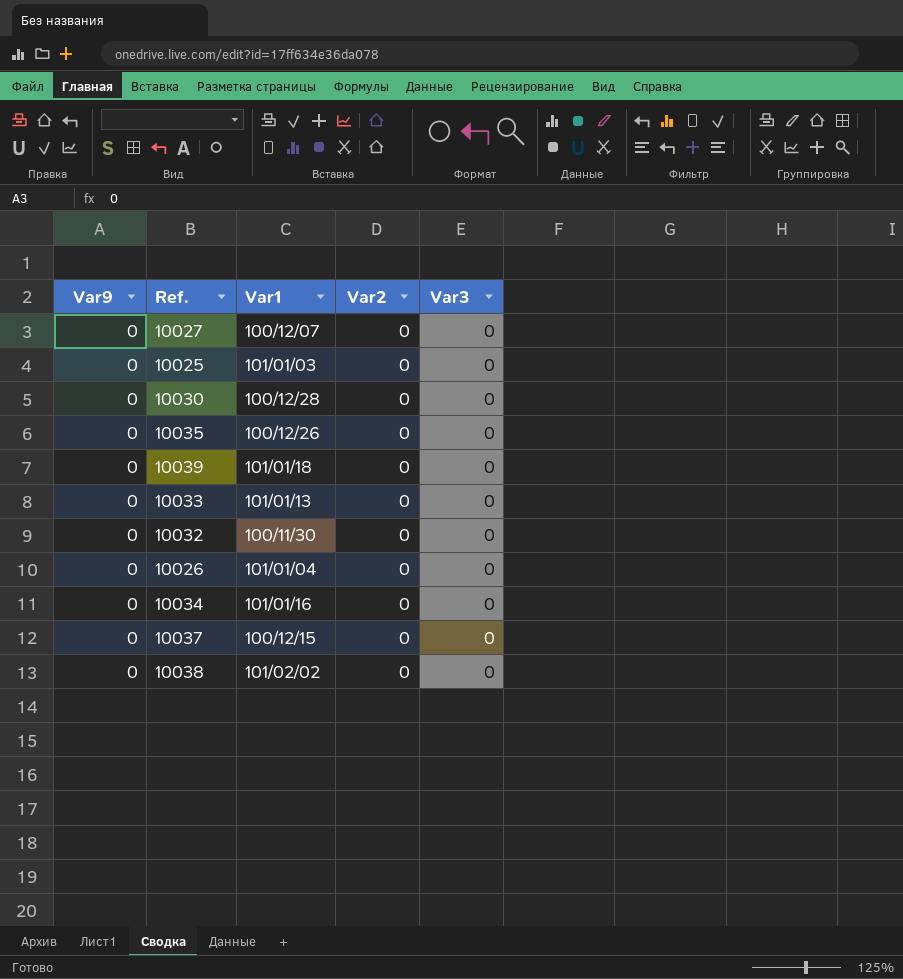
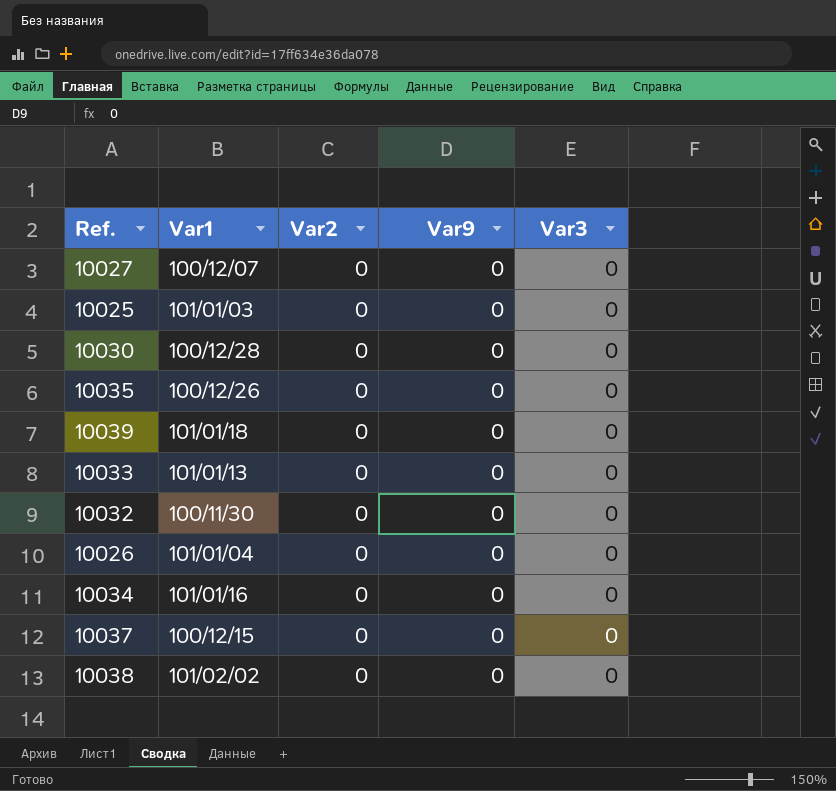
column Var9 | position: 1 -> 4

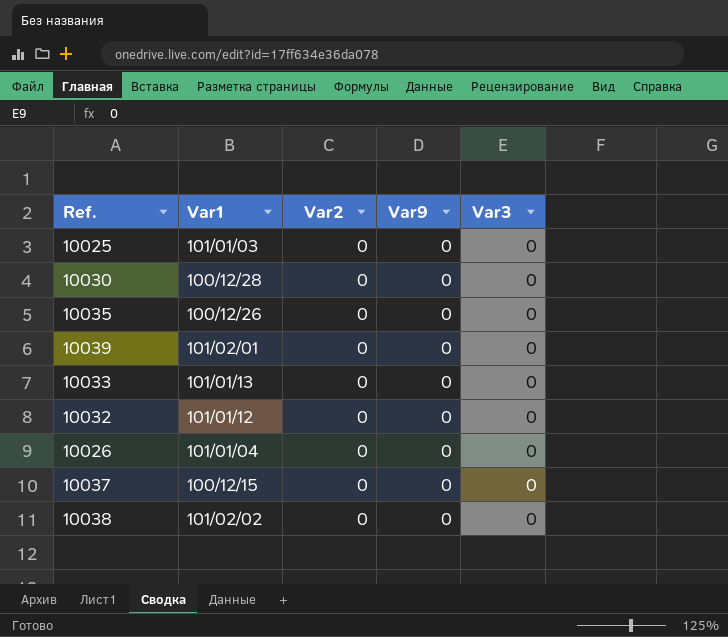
row 10027: 100/12/07 | 0 | 0 | 0 -> none
row 10034: 101/01/16 | 0 | 0 | 0 -> none
10039 | Var1: 101/01/18 -> 101/02/01
10032 | Var1: 100/11/30 -> 101/01/12

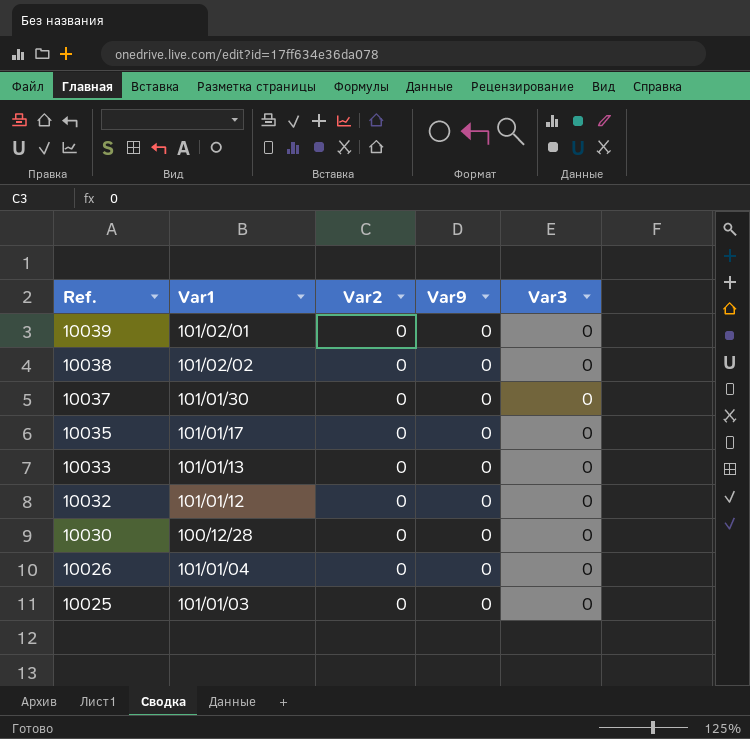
row order: none -> Ref. descending
10037 | Var1: 100/12/15 -> 101/01/30
10035 | Var1: 100/12/26 -> 101/01/17

